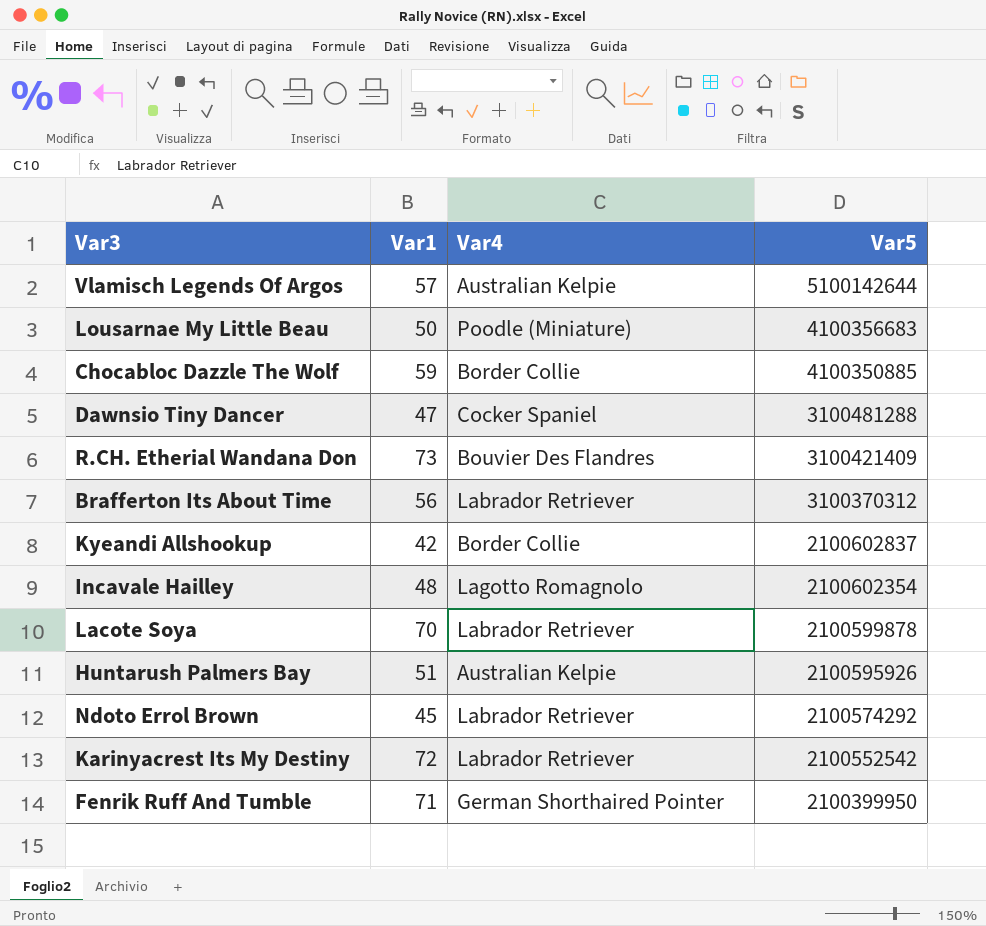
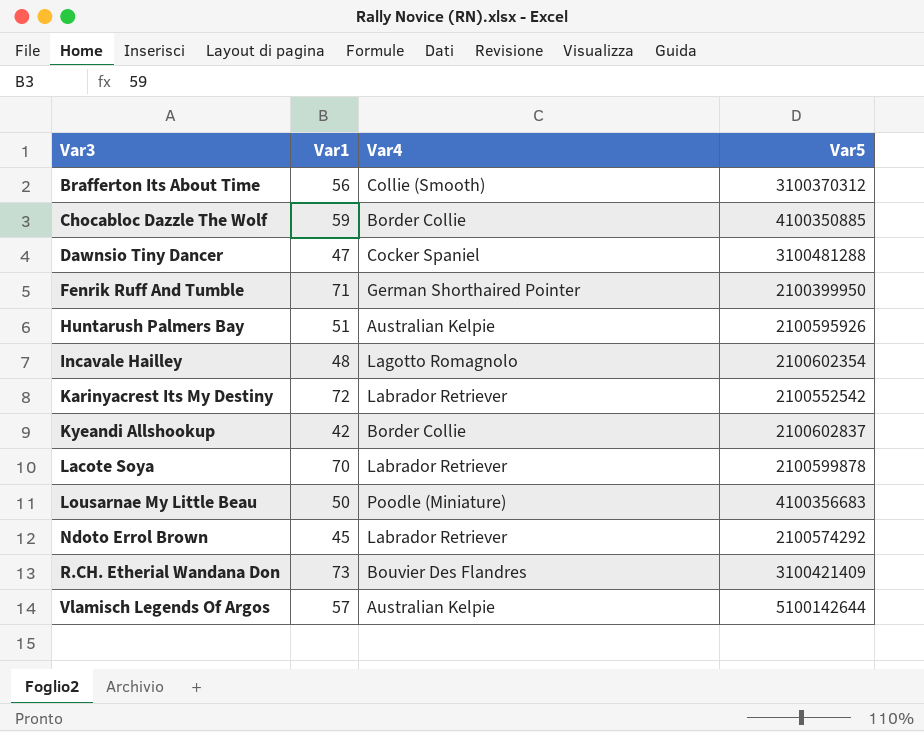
row order: Var5 descending -> Var3 ascending
Brafferton Its About Time | Var4: Labrador Retriever -> Collie (Smooth)

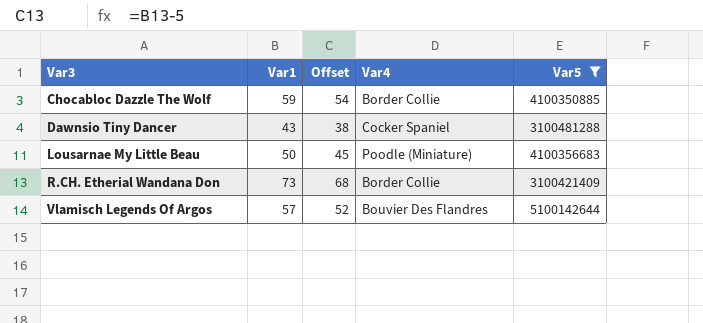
filter: none -> Var5 >= 3100421409
column Offset | formula: none -> [Var1] - 5
Dawnsio Tiny Dancer | Var1: 47 -> 43
R.CH. Etherial Wandana Don | Var4: Bouvier Des Flandres -> Border Collie
Vlamisch Legends Of Argos | Var4: Australian Kelpie -> Bouvier Des Flandres

